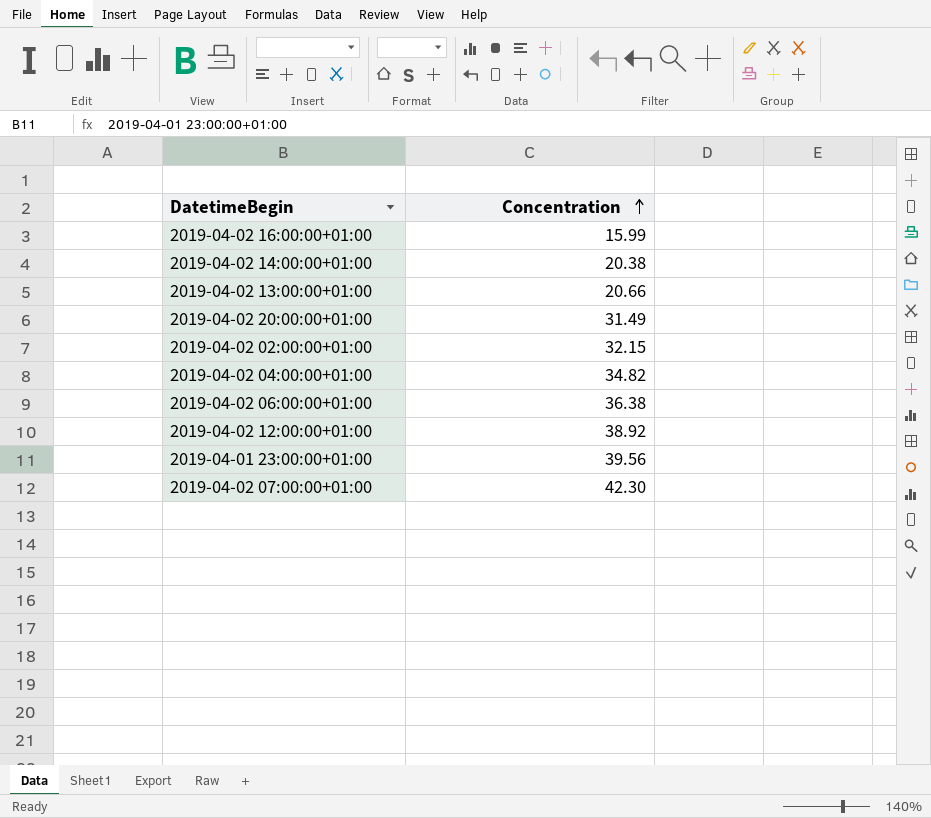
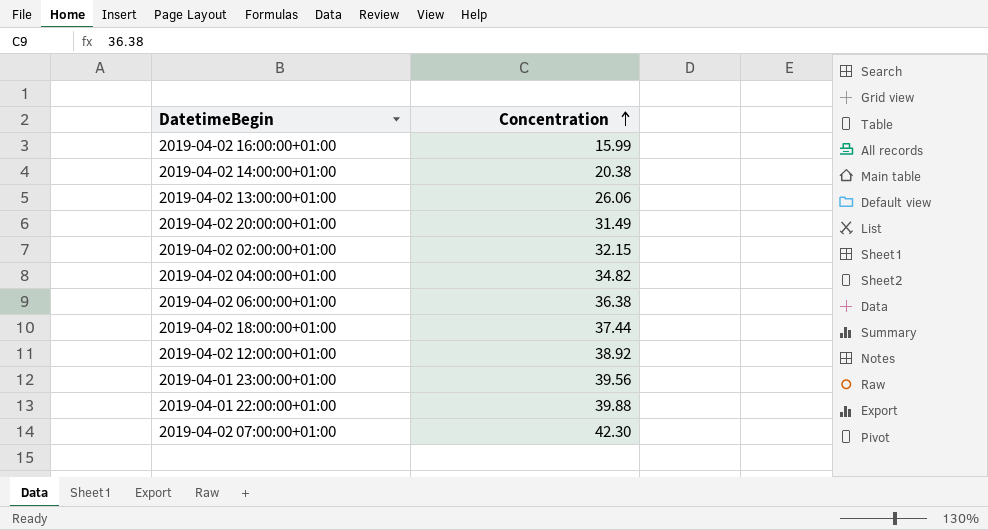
2019-04-02 13:00:00+01:00 | Concentration: 20.66 -> 26.06
row 2019-04-02 18:00:00+01:00: none -> 37.44
row 2019-04-01 22:00:00+01:00: none -> 39.88

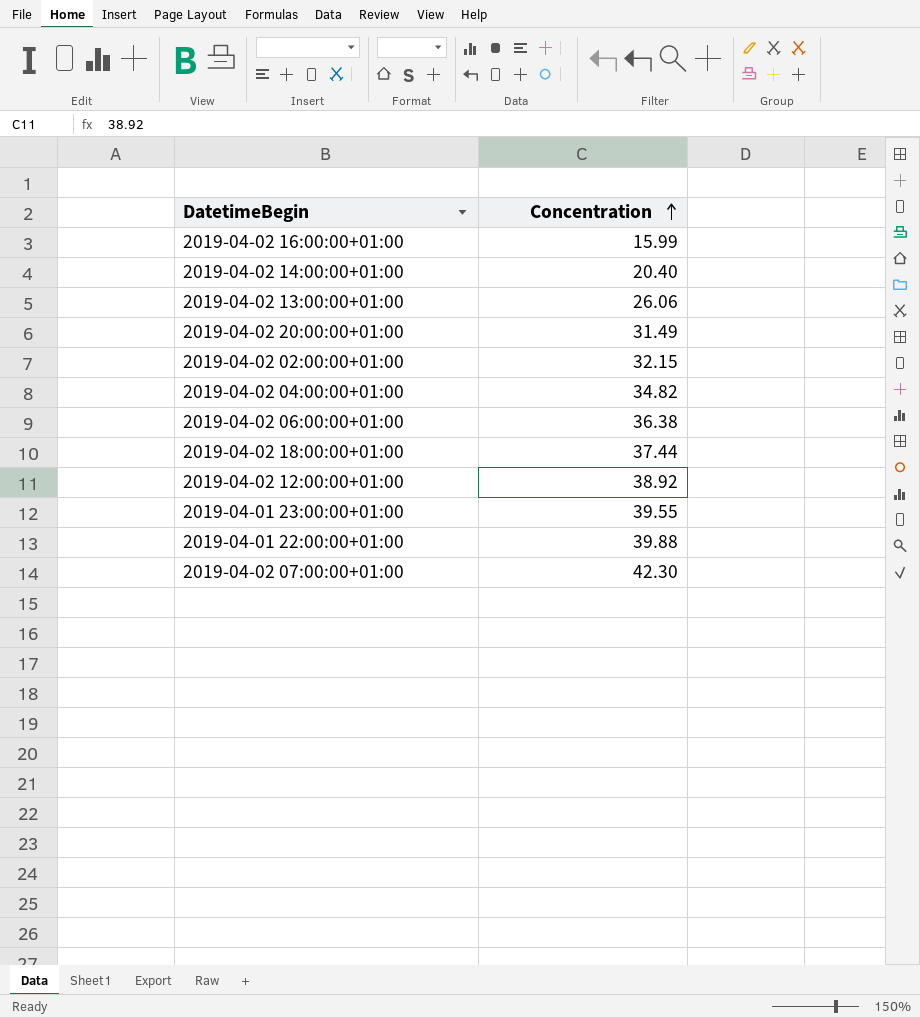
2019-04-02 14:00:00+01:00 | Concentration: 20.38 -> 20.40
2019-04-01 23:00:00+01:00 | Concentration: 39.56 -> 39.55

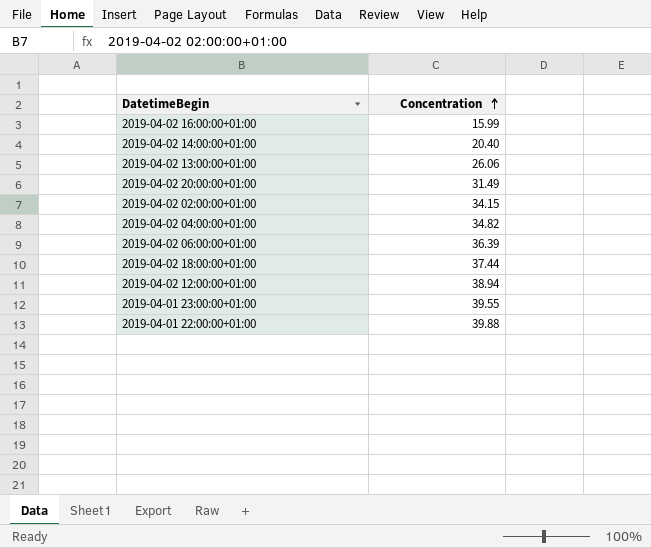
row 2019-04-02 07:00:00+01:00: 42.30 -> none
2019-04-02 02:00:00+01:00 | Concentration: 32.15 -> 34.15
2019-04-02 06:00:00+01:00 | Concentration: 36.38 -> 36.39
2019-04-02 12:00:00+01:00 | Concentration: 38.92 -> 38.94

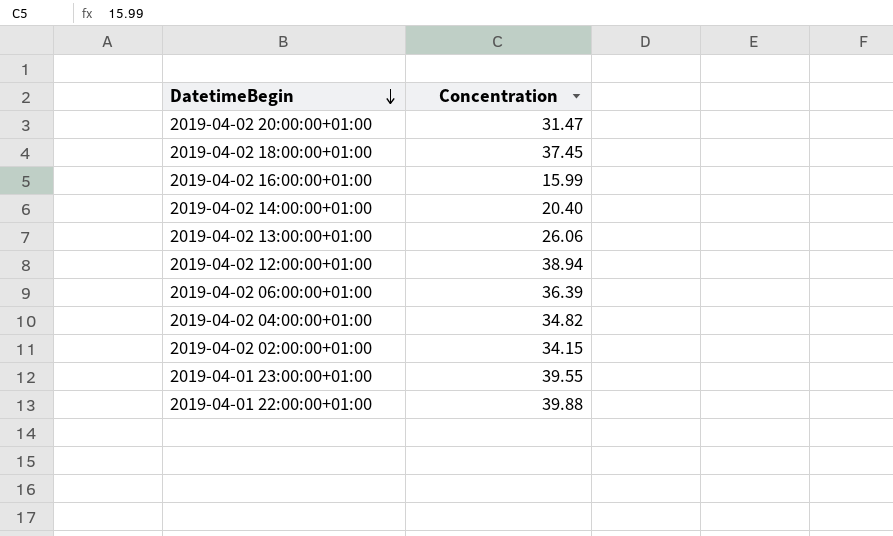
row order: Concentration ascending -> DatetimeBegin descending
2019-04-02 20:00:00+01:00 | Concentration: 31.49 -> 31.47
2019-04-02 18:00:00+01:00 | Concentration: 37.44 -> 37.45

